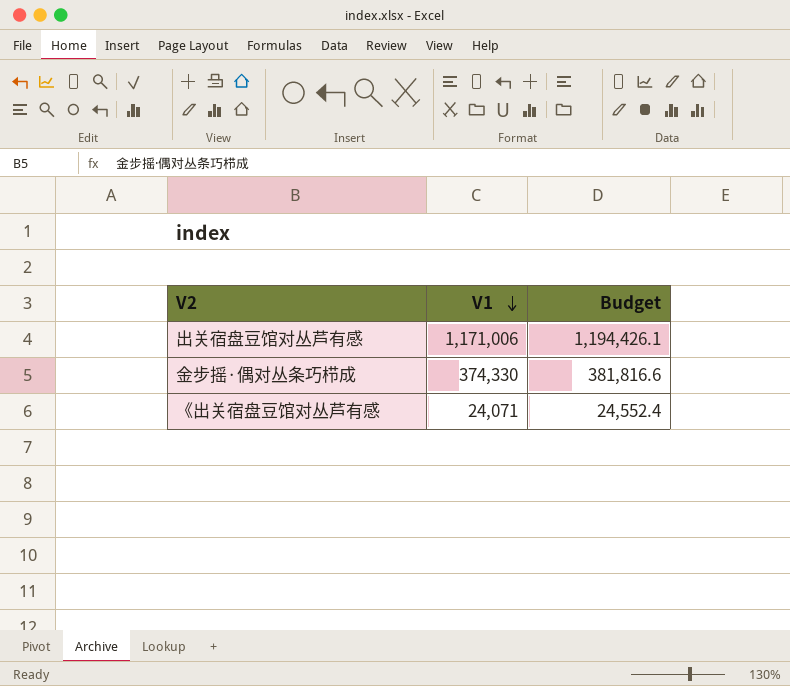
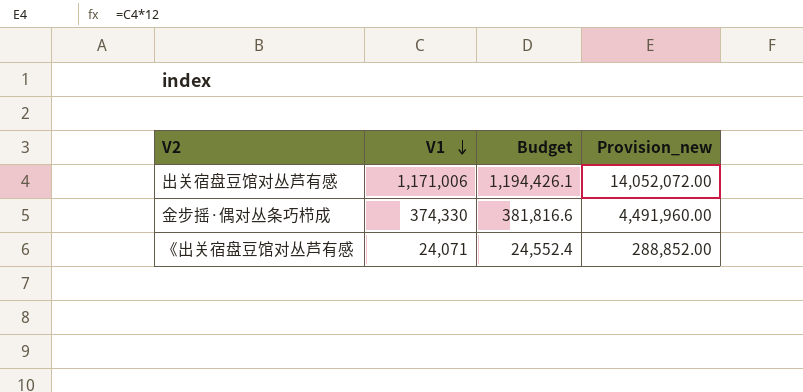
column Provision_new | formula: none -> [V1] * 12

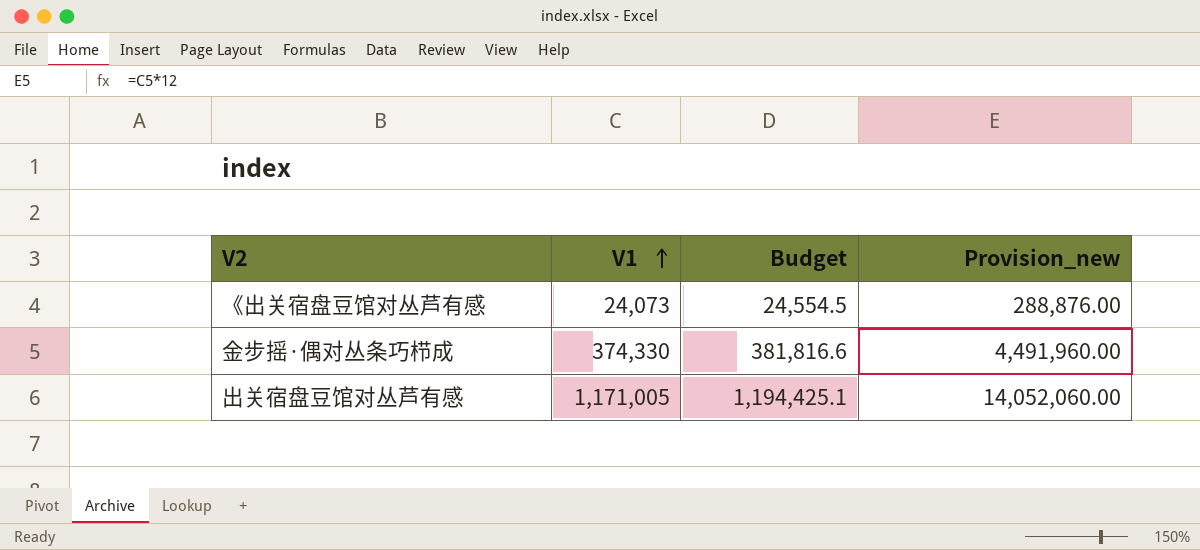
row order: V1 descending -> V1 ascending
《出关宿盘豆馆对丛芦有感 | V1: 24,071 -> 24,073
《出关宿盘豆馆对丛芦有感 | Budget: 24,552.4 -> 24,554.5
《出关宿盘豆馆对丛芦有感 | Provision_new: 288,852.00 -> 288,876.00
出关宿盘豆馆对丛芦有感 | V1: 1,171,006 -> 1,171,005
出关宿盘豆馆对丛芦有感 | Budget: 1,194,426.1 -> 1,194,425.1
出关宿盘豆馆对丛芦有感 | Provision_new: 14,052,072.00 -> 14,052,060.00

